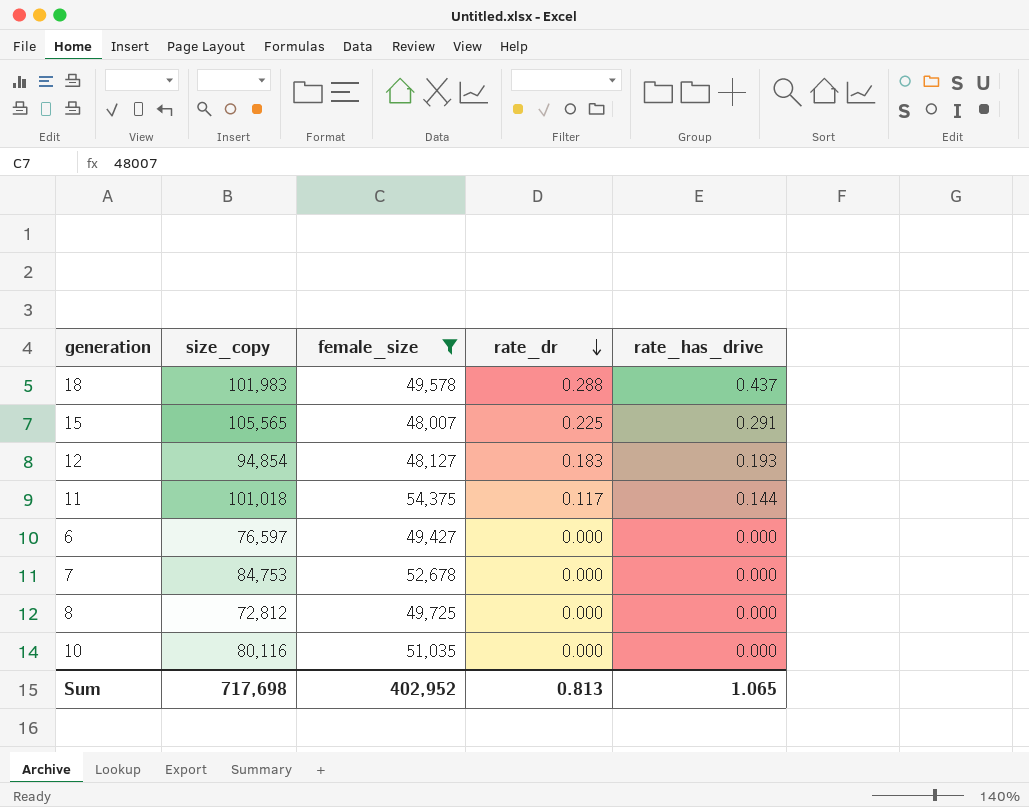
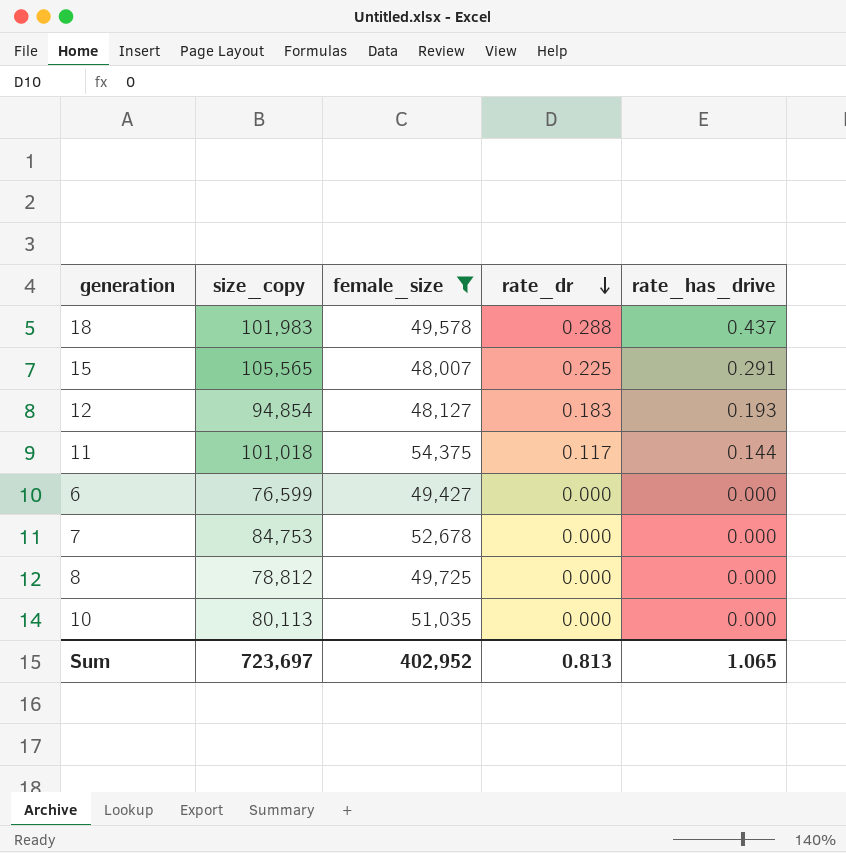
6 | size_copy: 76,597 -> 76,599
8 | size_copy: 72,812 -> 78,812
10 | size_copy: 80,116 -> 80,113
Sum | size_copy: 717,698 -> 723,697

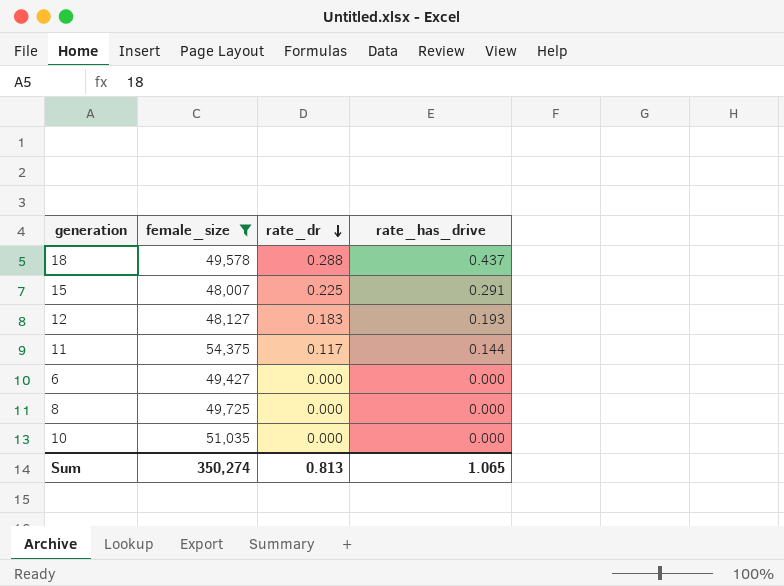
column size_copy | position: 2 -> none
row 7: 84,753 | 52,678 | 0.000 | 0.000 -> none
Sum | female_size: 402,952 -> 350,274

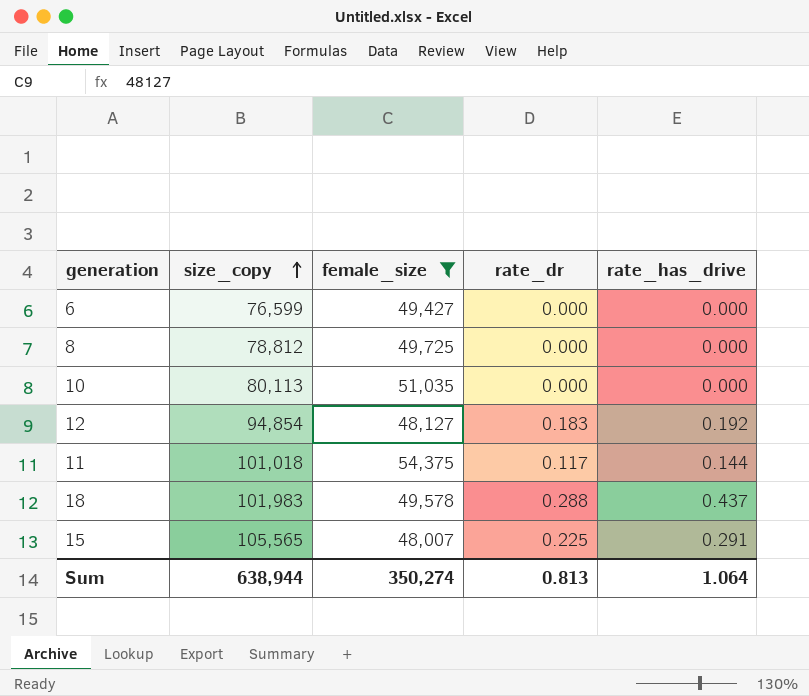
row order: rate_dr descending -> size_copy ascending
column size_copy | position: none -> 2
12 | rate_has_drive: 0.193 -> 0.192
Sum | rate_has_drive: 1.065 -> 1.064

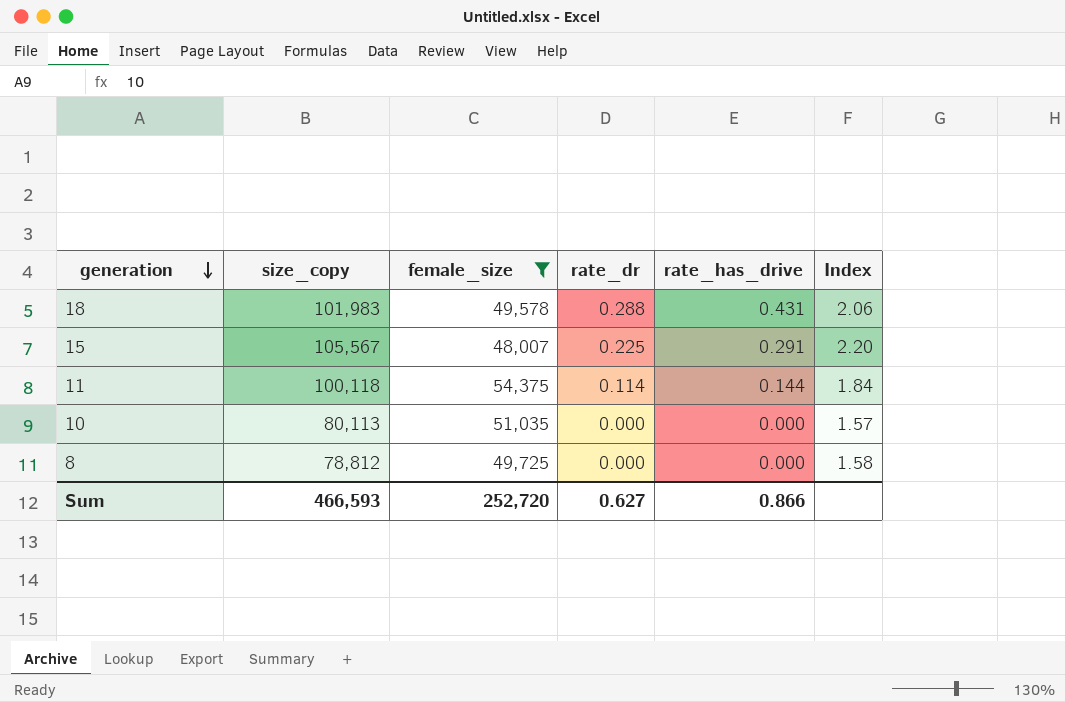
row order: size_copy ascending -> generation descending
column Index | formula: none -> [size_copy] / [female_size]
row 6: 76,599 | 49,427 | 0.000 | 0.000 -> none
row 12: 94,854 | 48,127 | 0.183 | 0.192 -> none
18 | rate_has_drive: 0.437 -> 0.431
15 | size_copy: 105,565 -> 105,567
11 | size_copy: 101,018 -> 100,118
11 | rate_dr: 0.117 -> 0.114
Sum | size_copy: 638,944 -> 466,593
Sum | female_size: 350,274 -> 252,720
Sum | rate_dr: 0.813 -> 0.627
Sum | rate_has_drive: 1.064 -> 0.866

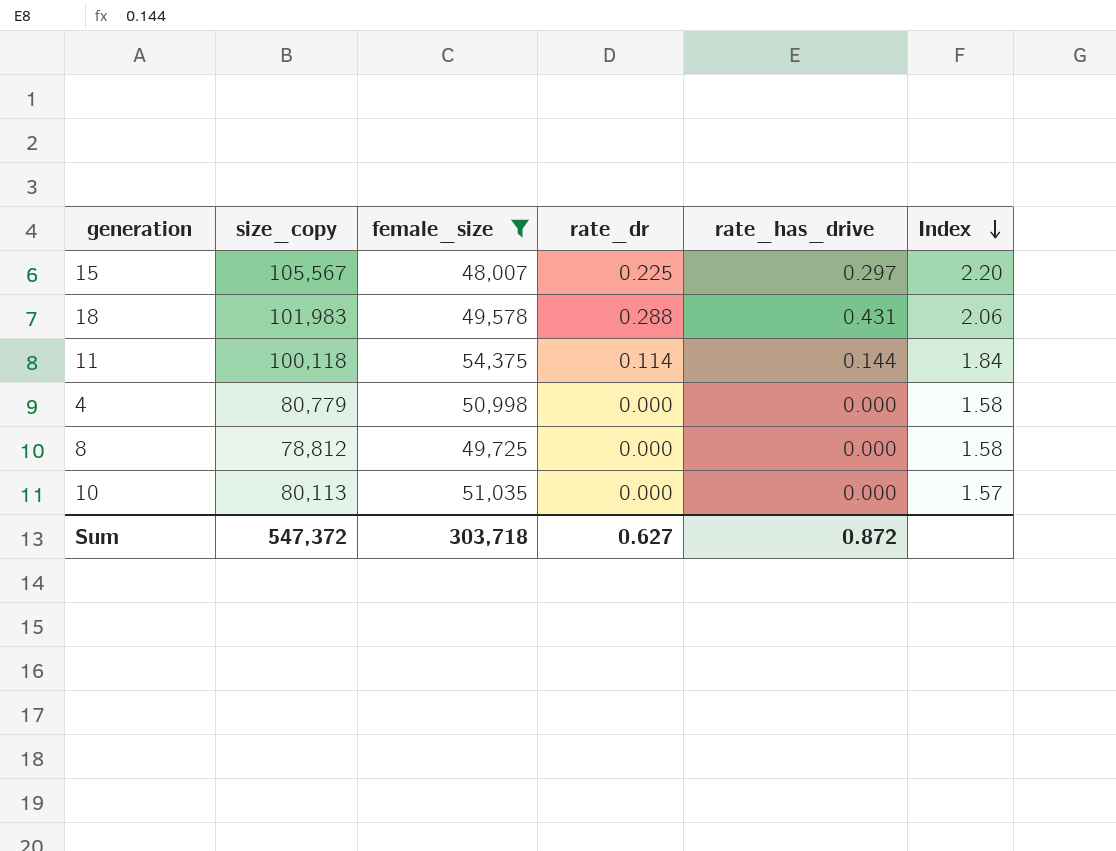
row order: generation descending -> Index descending
15 | rate_has_drive: 0.291 -> 0.297
row 4: none -> 80,779 | 50,998 | 0.000 | 0.000 | 1.58
Sum | size_copy: 466,593 -> 547,372
Sum | female_size: 252,720 -> 303,718
Sum | rate_has_drive: 0.866 -> 0.872

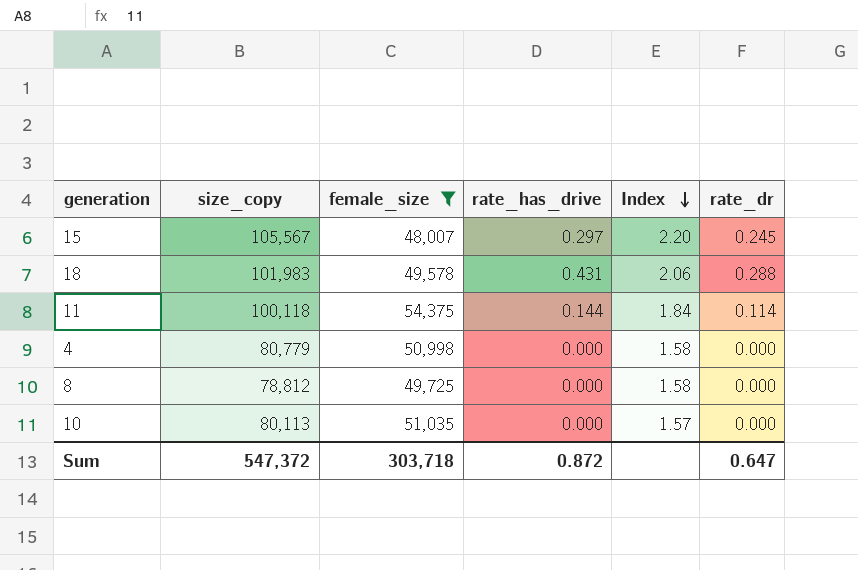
column rate_dr | position: 4 -> 6
15 | rate_dr: 0.225 -> 0.245
Sum | rate_dr: 0.627 -> 0.647

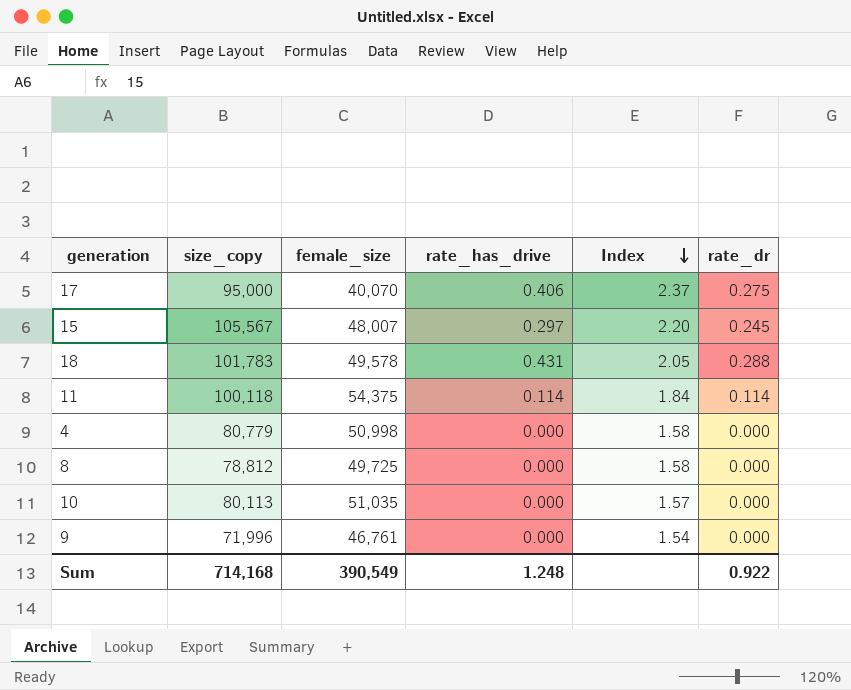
filter: female_size >= 48,007 -> none
18 | size_copy: 101,983 -> 101,783
18 | Index: 2.06 -> 2.05
11 | rate_has_drive: 0.144 -> 0.114
Sum | size_copy: 547,372 -> 714,168
Sum | female_size: 303,718 -> 390,549
Sum | rate_has_drive: 0.872 -> 1.248
Sum | rate_dr: 0.647 -> 0.922

